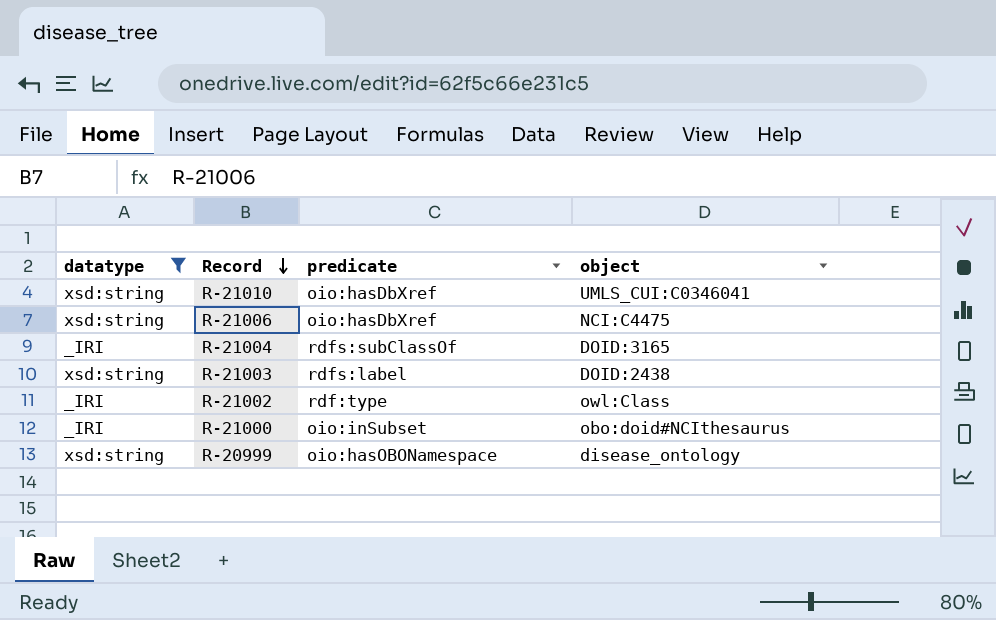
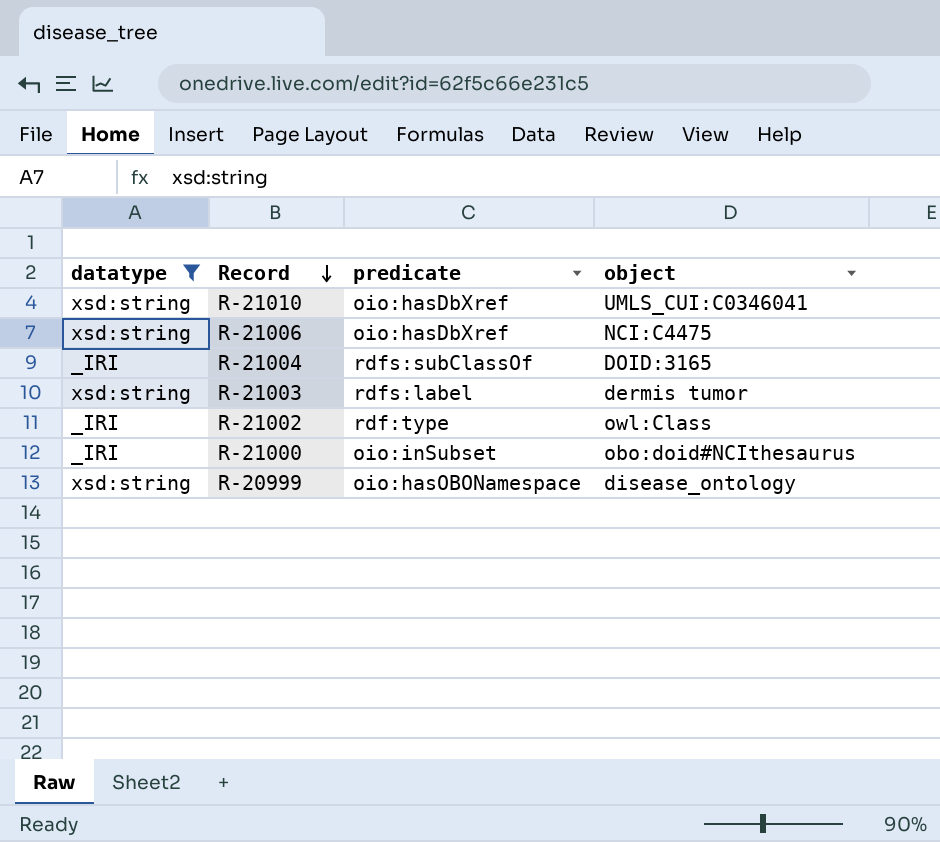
R-21003 | object: DOID:2438 -> dermis tumor

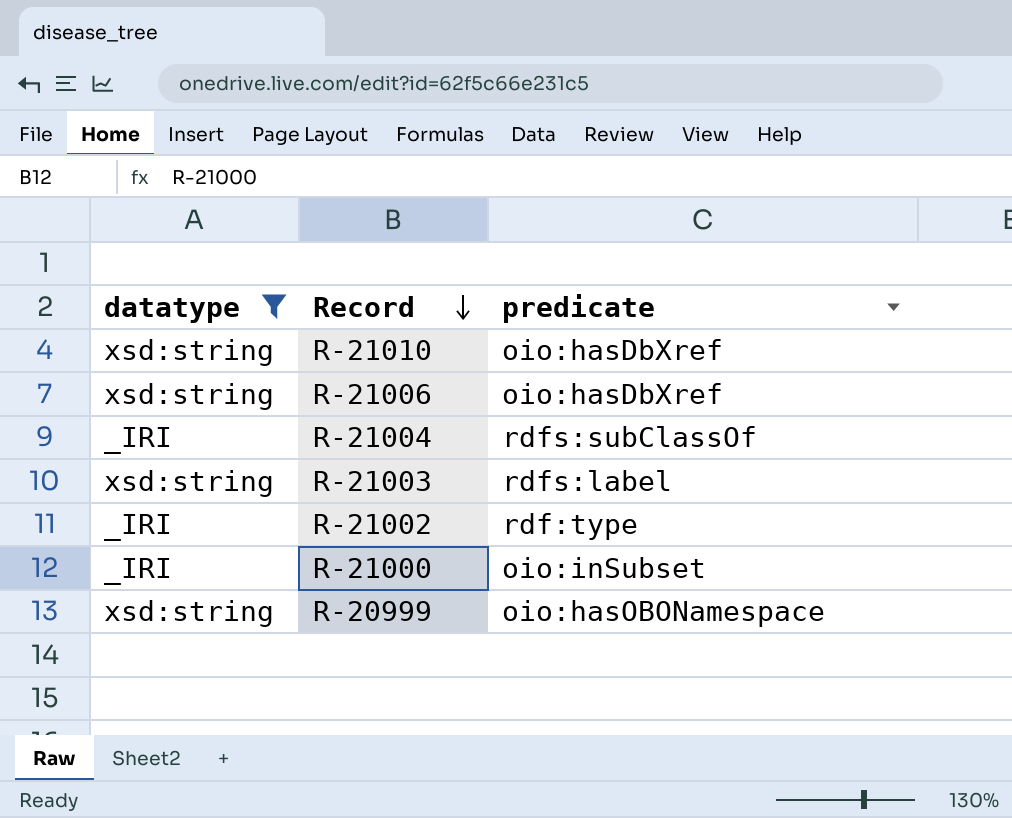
column object | position: 4 -> none

